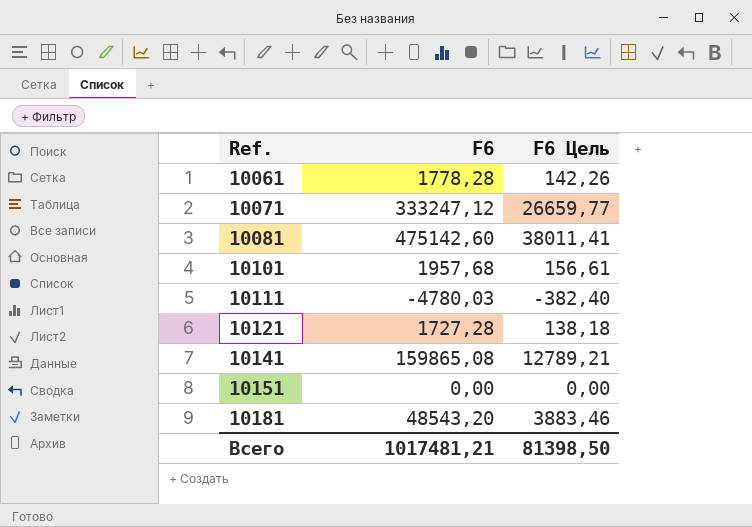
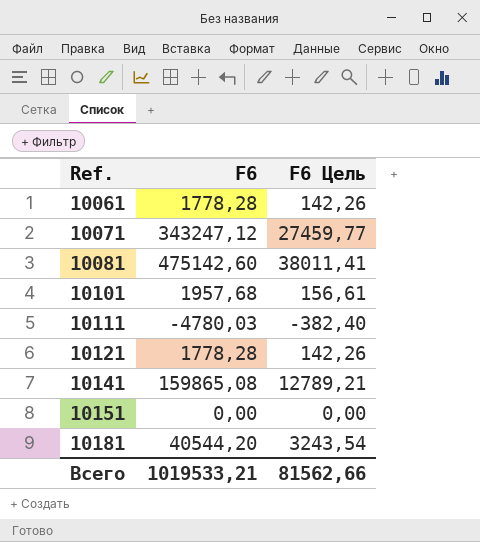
10071 | F6: 333247,12 -> 343247,12
10071 | F6 Цель: 26659,77 -> 27459,77
10121 | F6: 1727,28 -> 1778,28
10121 | F6 Цель: 138,18 -> 142,26
10181 | F6: 48543,20 -> 40544,20
10181 | F6 Цель: 3883,46 -> 3243,54
Всего | F6: 1017481,21 -> 1019533,21
Всего | F6 Цель: 81398,50 -> 81562,66

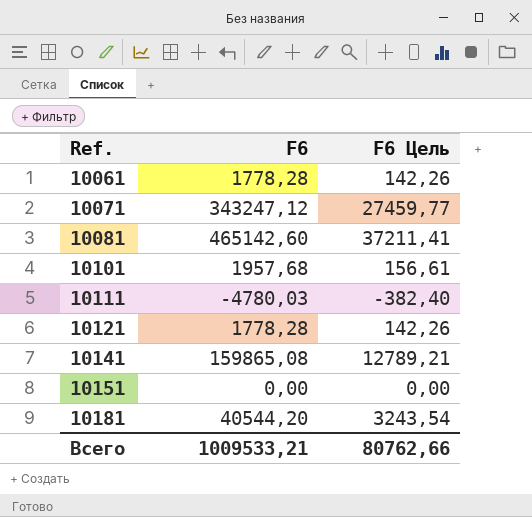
10081 | F6: 475142,60 -> 465142,60
10081 | F6 Цель: 38011,41 -> 37211,41
Всего | F6: 1019533,21 -> 1009533,21
Всего | F6 Цель: 81562,66 -> 80762,66

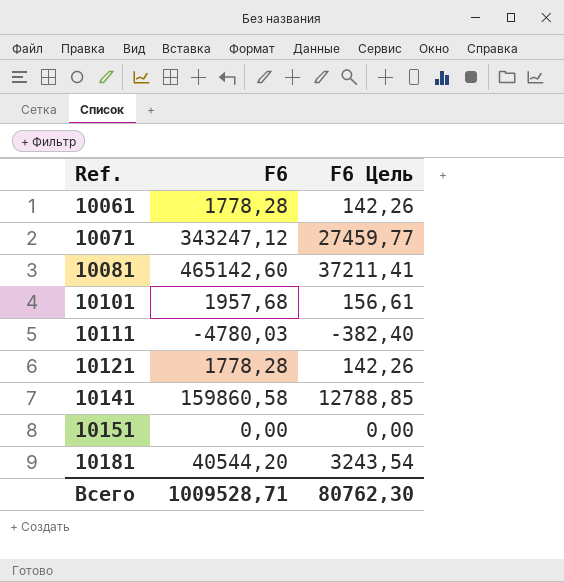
10141 | F6: 159865,08 -> 159860,58
10141 | F6 Цель: 12789,21 -> 12788,85
Всего | F6: 1009533,21 -> 1009528,71
Всего | F6 Цель: 80762,66 -> 80762,30

